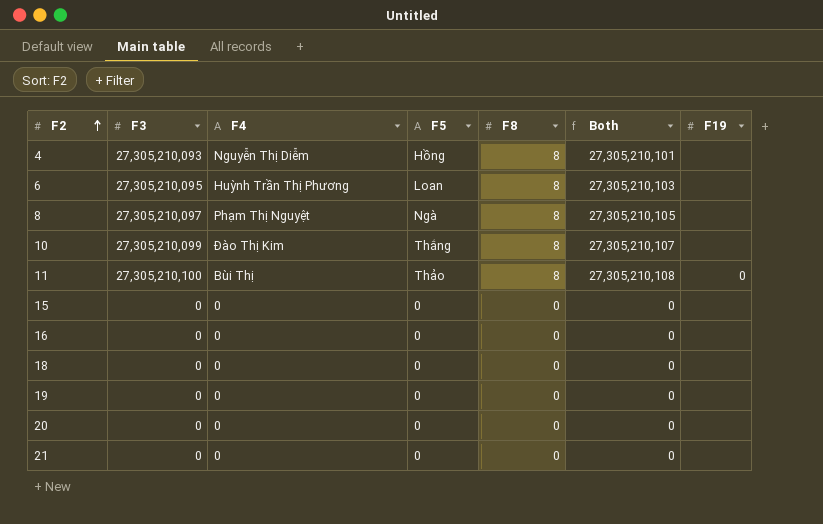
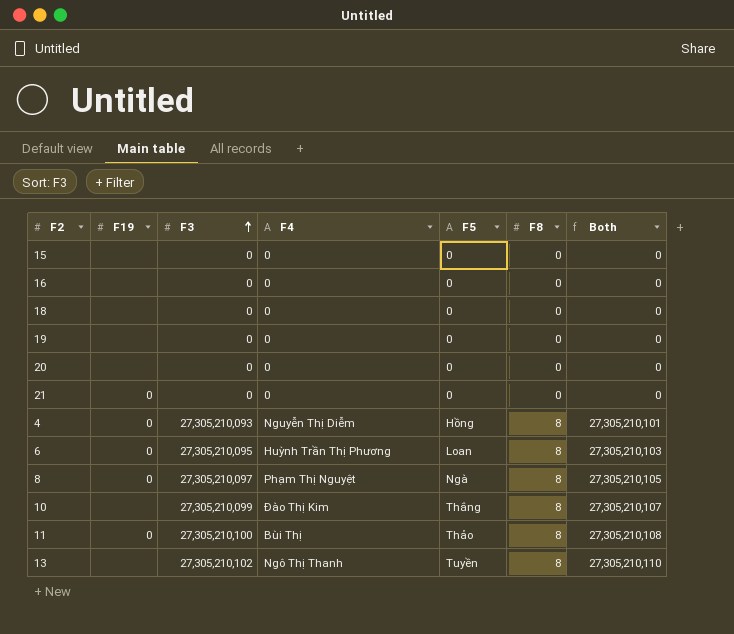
row order: F2 ascending -> F3 ascending
column F19 | position: 7 -> 2
21 | F19: none -> 0
4 | F19: none -> 0
6 | F19: none -> 0
8 | F19: none -> 0
row 13: none -> none | 27,305,210,102 | Ngô Thị Thanh | Tuyền | 8 | 27,305,210,110

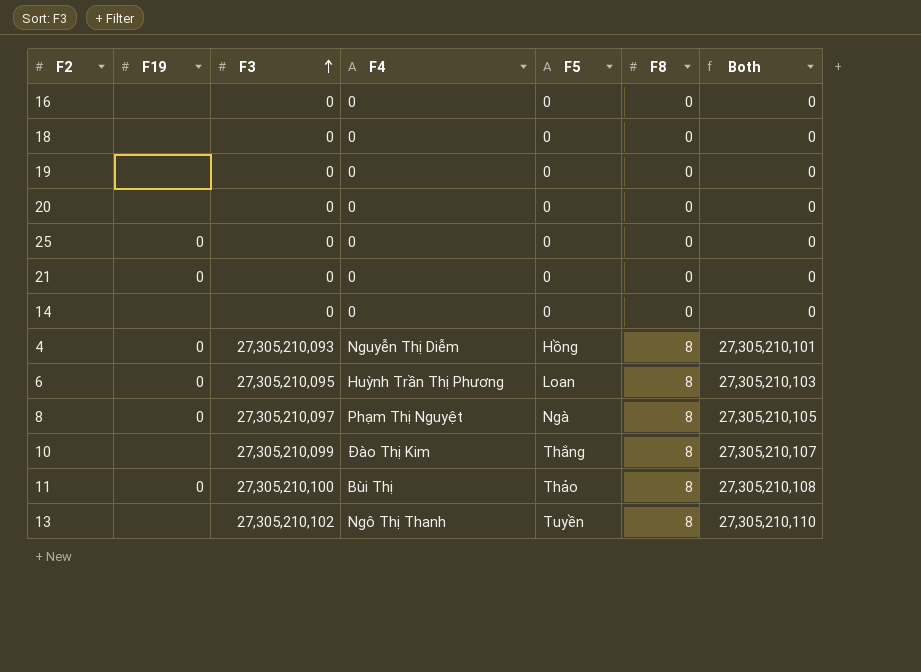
row 15: none | 0 | 0 | 0 | 0 | 0 -> none
row 25: none -> 0 | 0 | 0 | 0 | 0 | 0
row 14: none -> none | 0 | 0 | 0 | 0 | 0

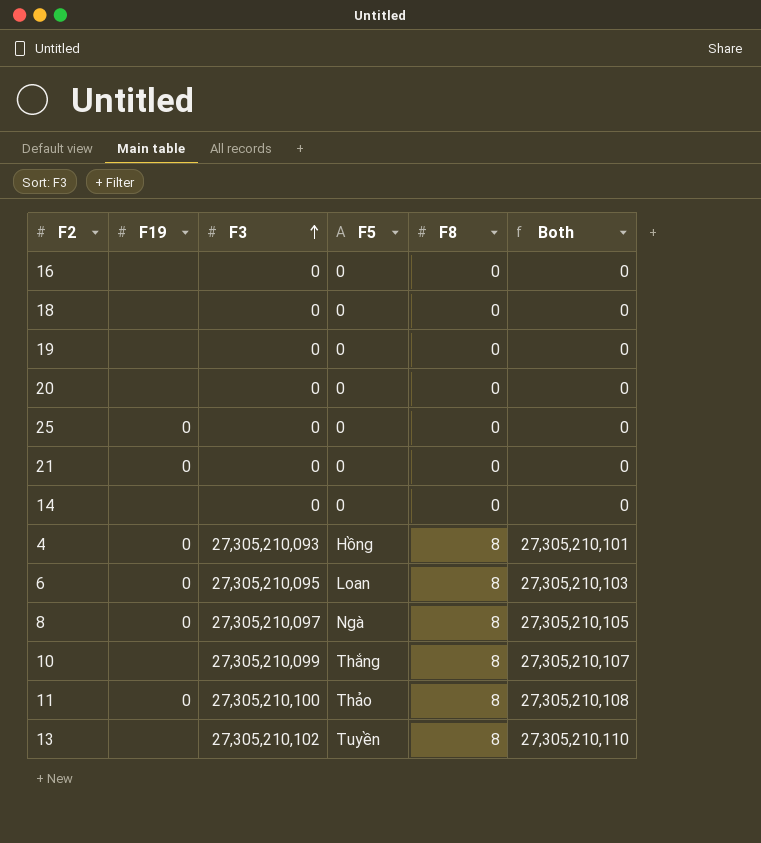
column F4 | position: 4 -> none

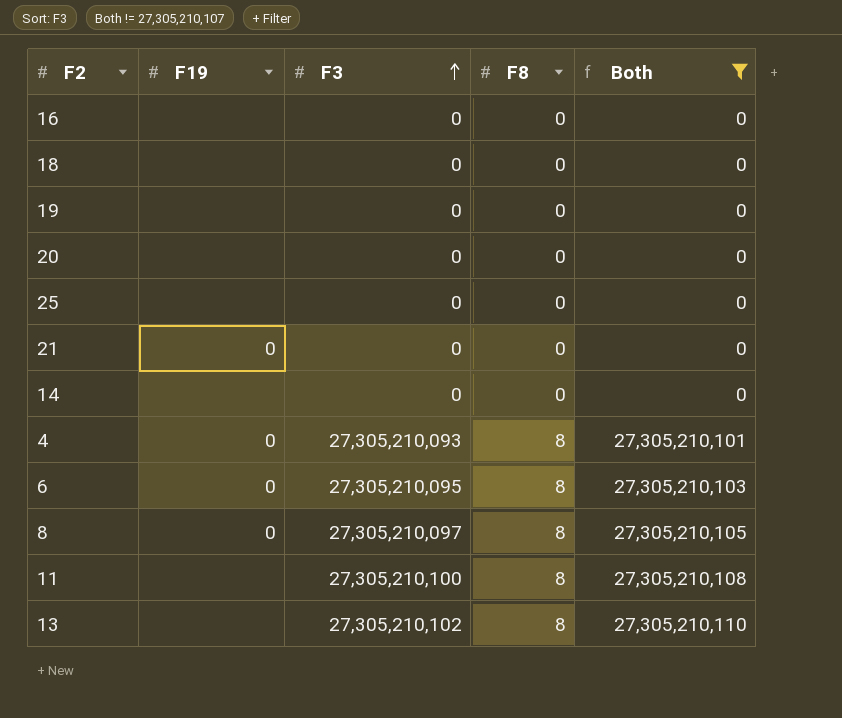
filter: none -> Both != 27,305,210,107
column F5 | position: 4 -> none
25 | F19: 0 -> none
11 | F19: 0 -> none

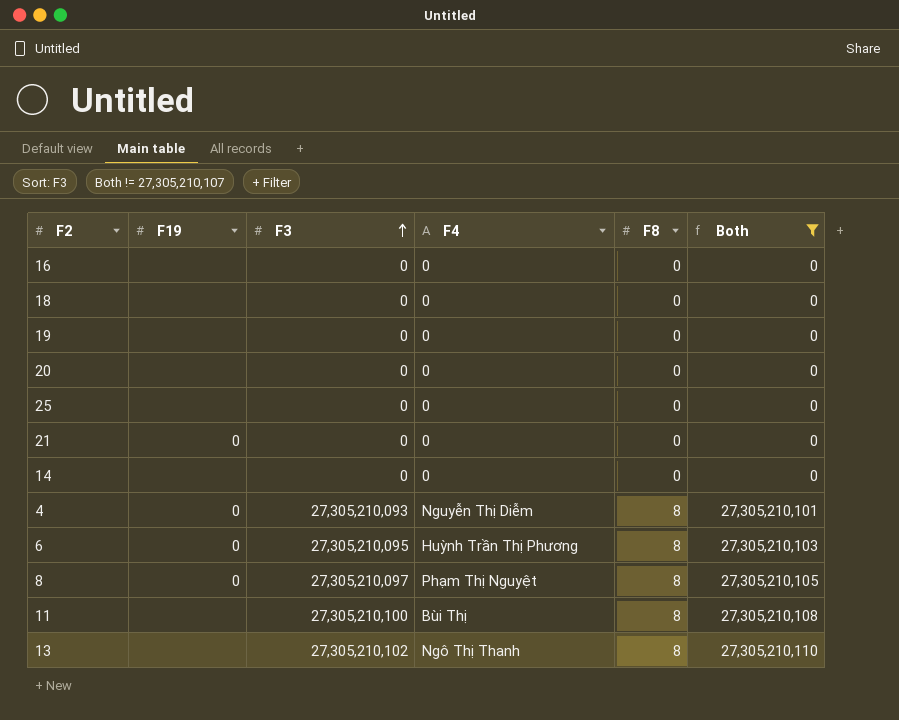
column F4 | position: none -> 4

